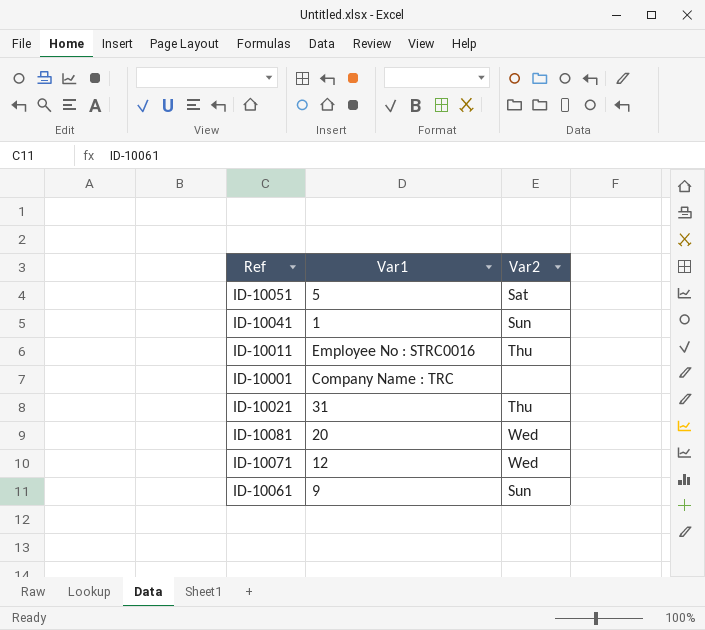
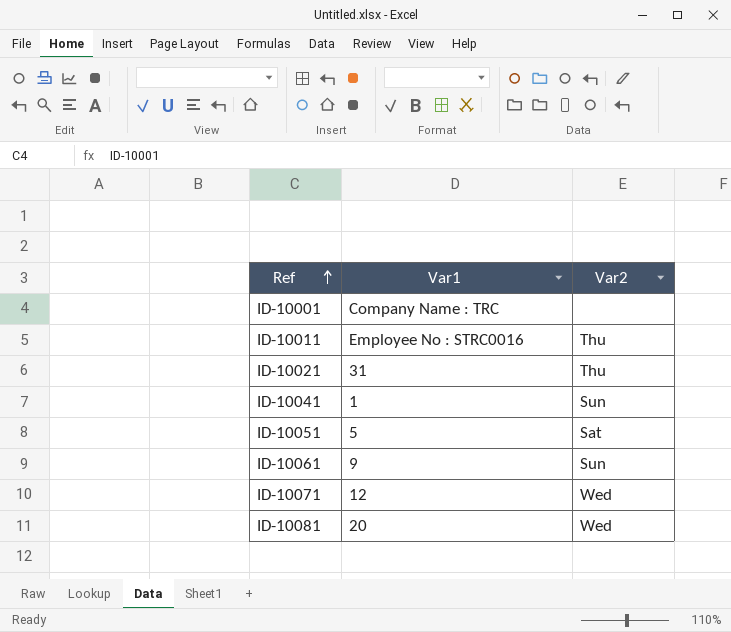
row order: none -> Ref ascending

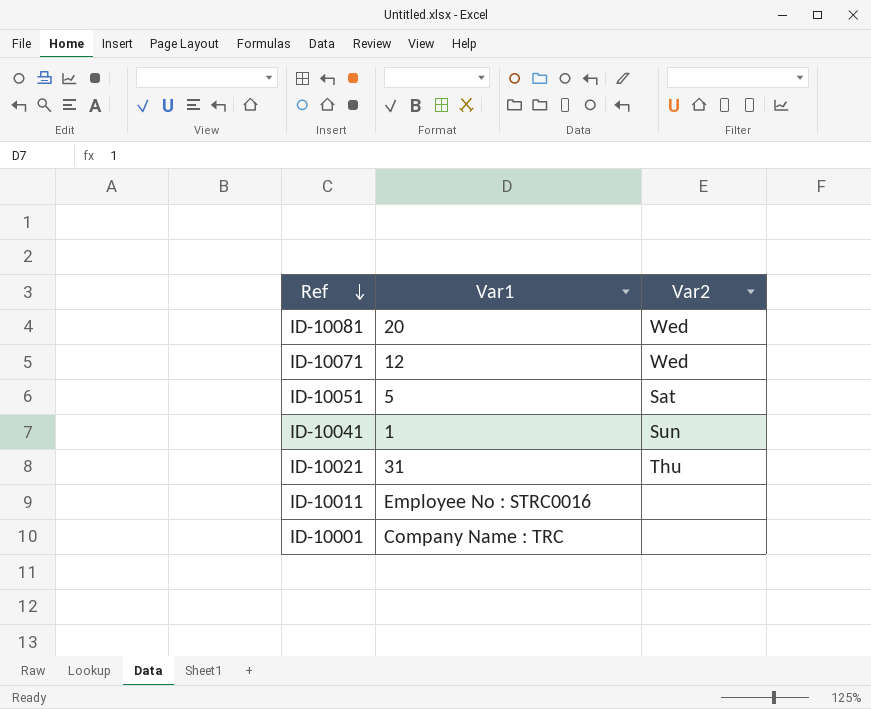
row order: Ref ascending -> Ref descending
row ID-10061: 9 | Sun -> none
ID-10011 | Var2: Thu -> none

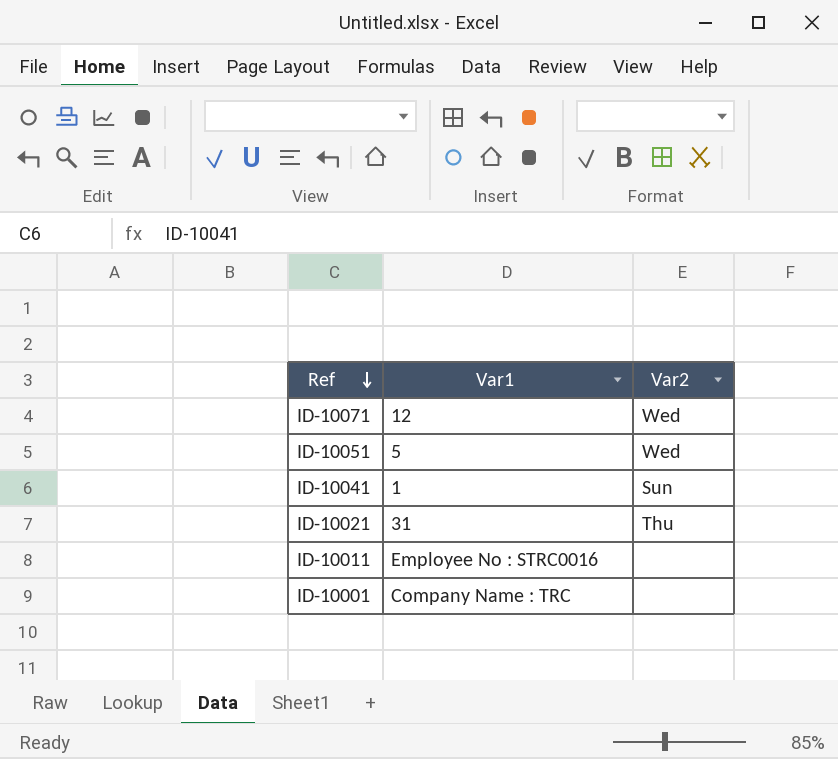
row ID-10081: 20 | Wed -> none
ID-10051 | Var2: Sat -> Wed

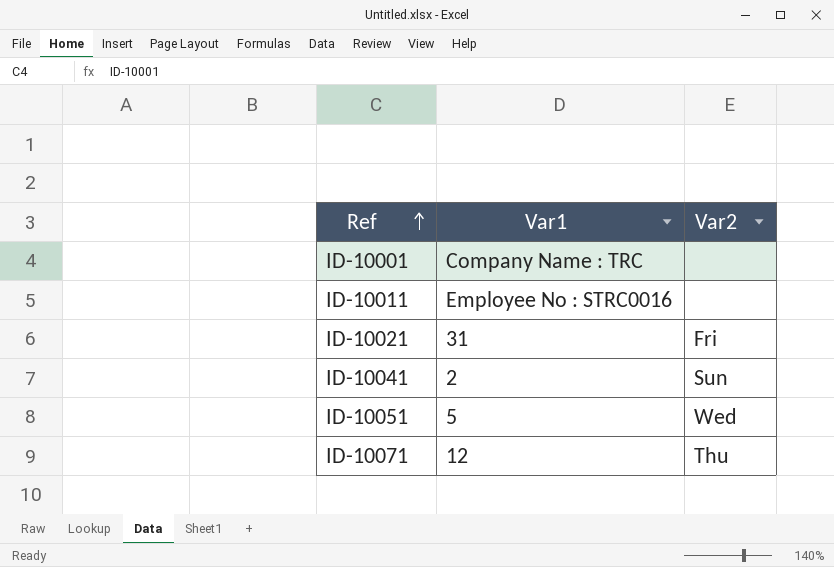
row order: Ref descending -> Ref ascending
ID-10021 | Var2: Thu -> Fri
ID-10041 | Var1: 1 -> 2
ID-10071 | Var2: Wed -> Thu

